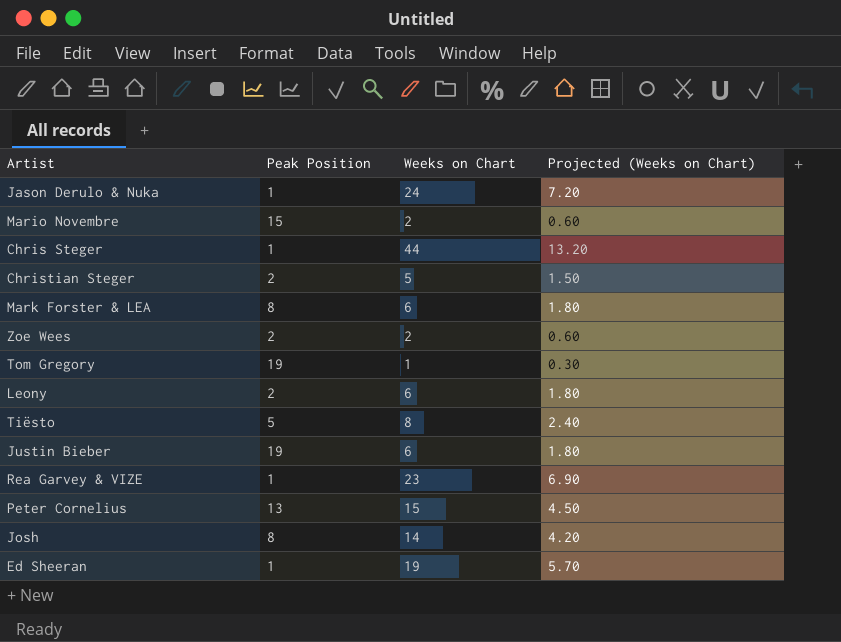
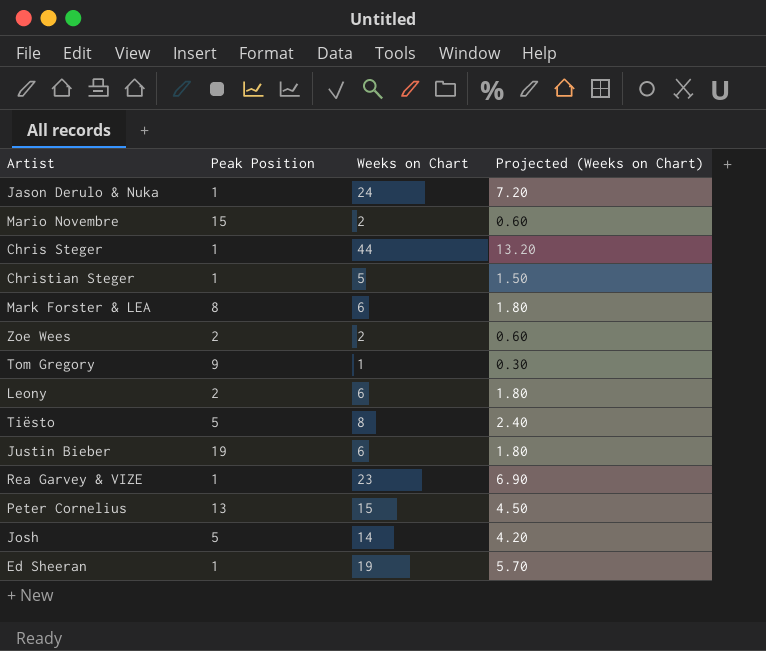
Christian Steger | Peak Position: 2 -> 1
Tom Gregory | Peak Position: 19 -> 9
Josh | Peak Position: 8 -> 5

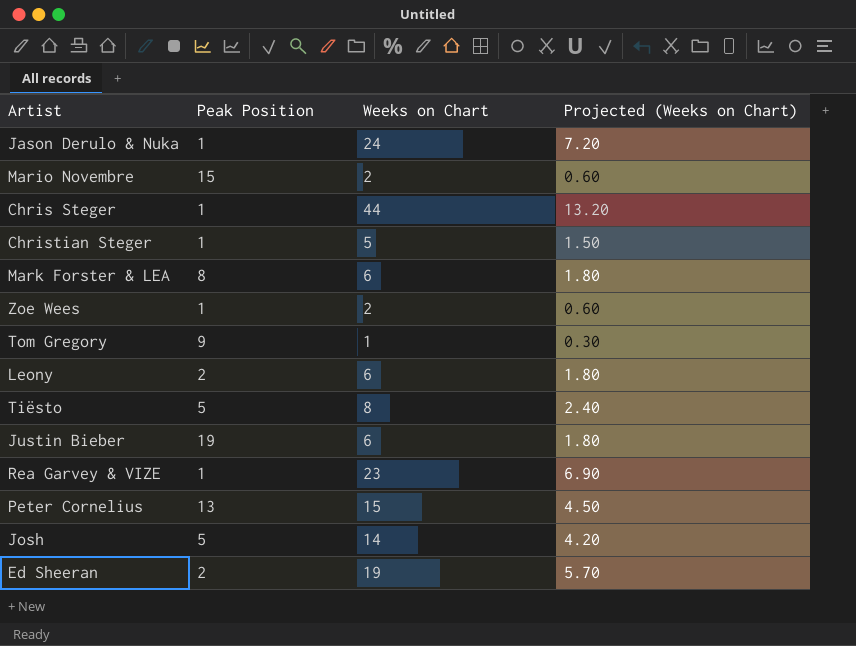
Zoe Wees | Peak Position: 2 -> 1
Ed Sheeran | Peak Position: 1 -> 2

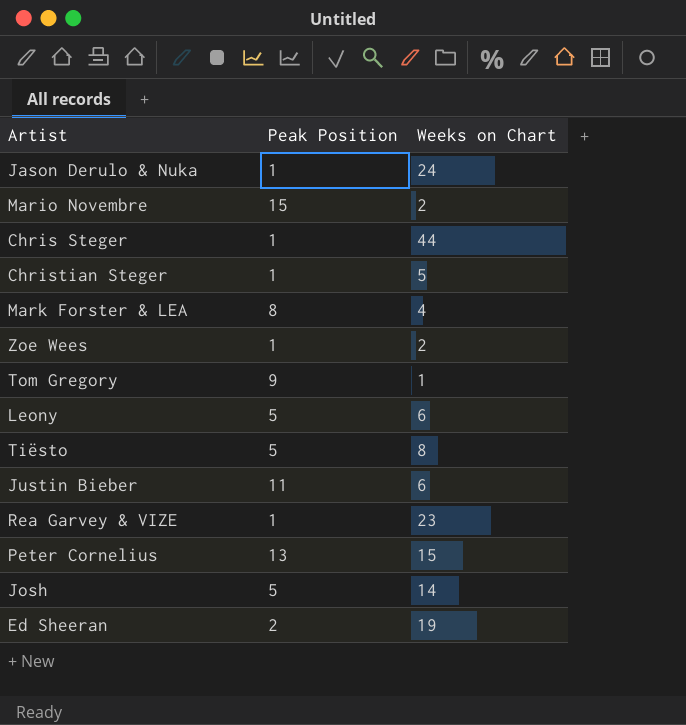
column Projected (Weeks on Chart) | formula: [Weeks on Chart] * 0.3 -> none
Mark Forster & LEA | Weeks on Chart: 6 -> 4
Leony | Peak Position: 2 -> 5
Justin Bieber | Peak Position: 19 -> 11

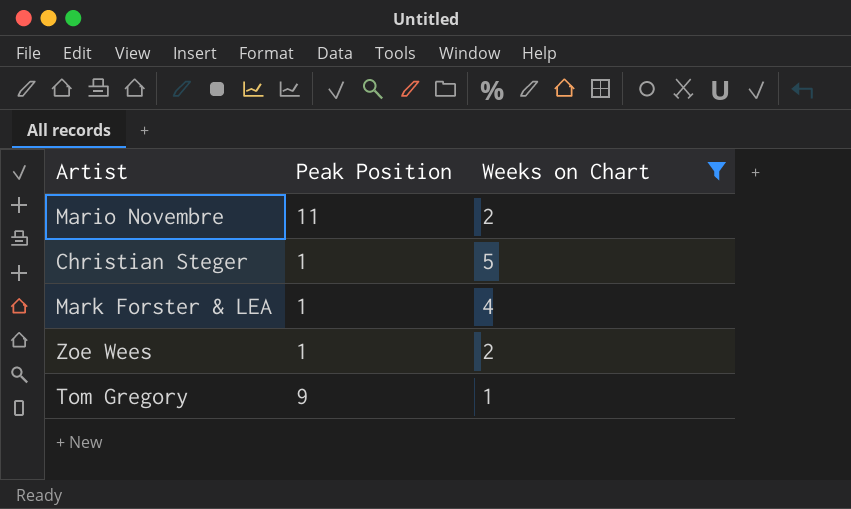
filter: none -> Weeks on Chart <= 5
Mario Novembre | Peak Position: 15 -> 11
Mark Forster & LEA | Peak Position: 8 -> 1

